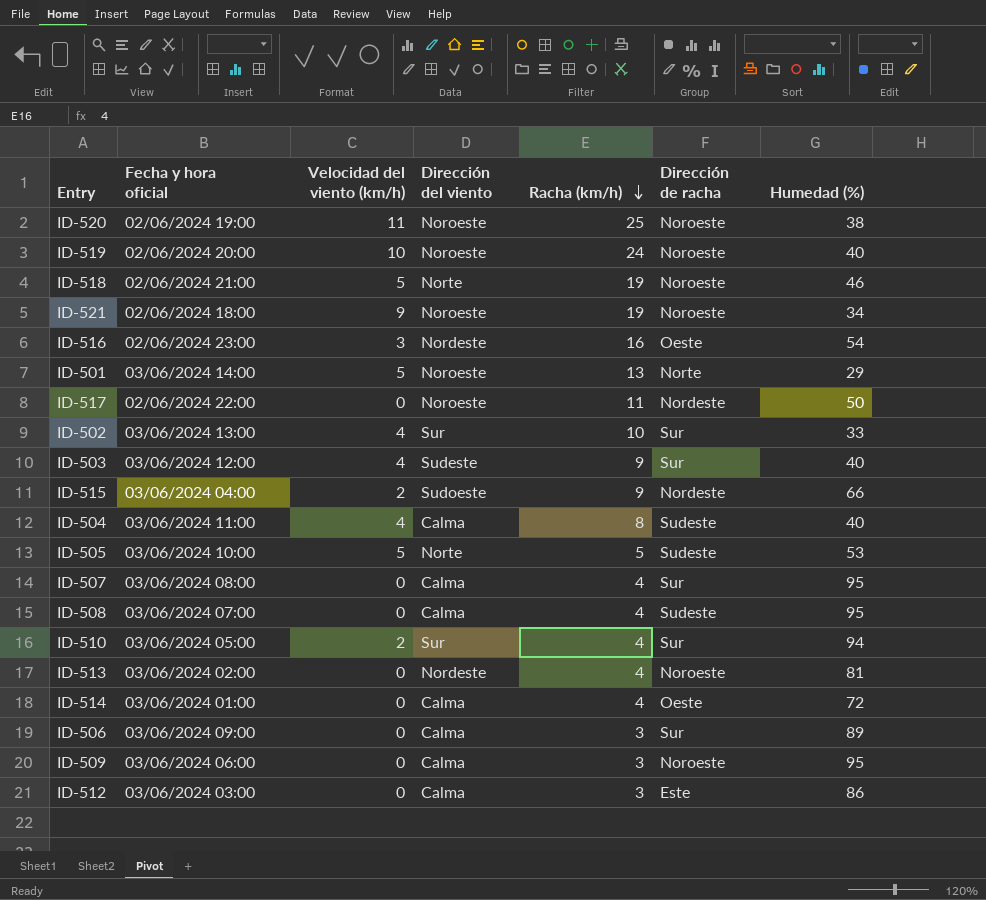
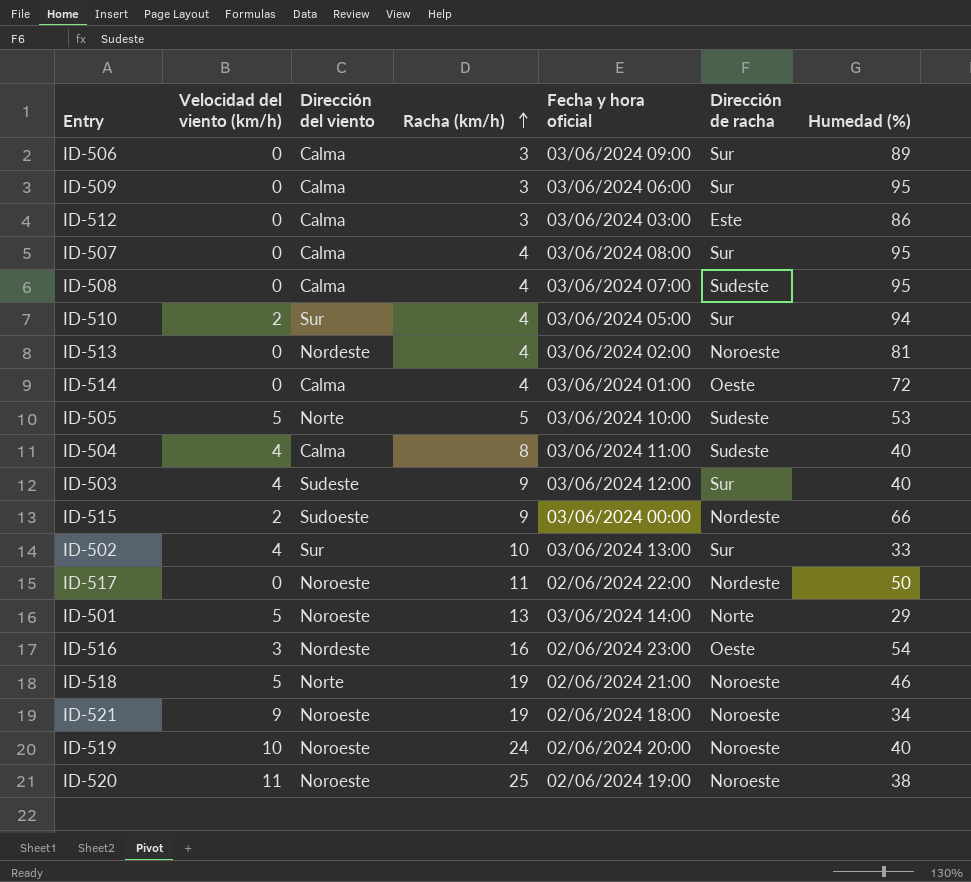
row order: Racha (km/h) descending -> Racha (km/h) ascending
column Fecha y hora oficial | position: 2 -> 5
ID-509 | Dirección de racha: Noroeste -> Sur
ID-515 | Fecha y hora oficial: 03/06/2024 04:00 -> 03/06/2024 00:00

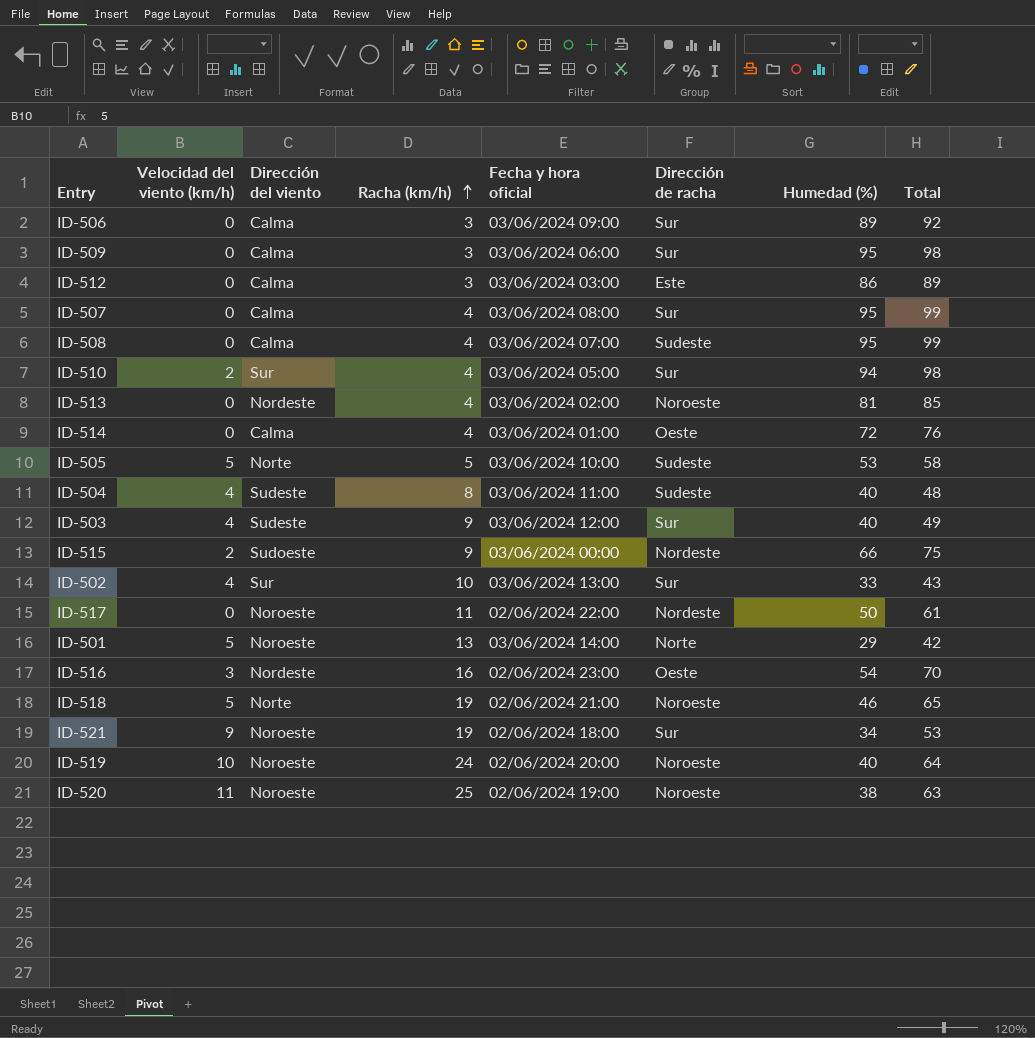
column Total | formula: none -> [Racha (km/h)] + [Humedad (%)]
ID-504 | Dirección del viento: Calma -> Sudeste
ID-521 | Dirección de racha: Noroeste -> Sur

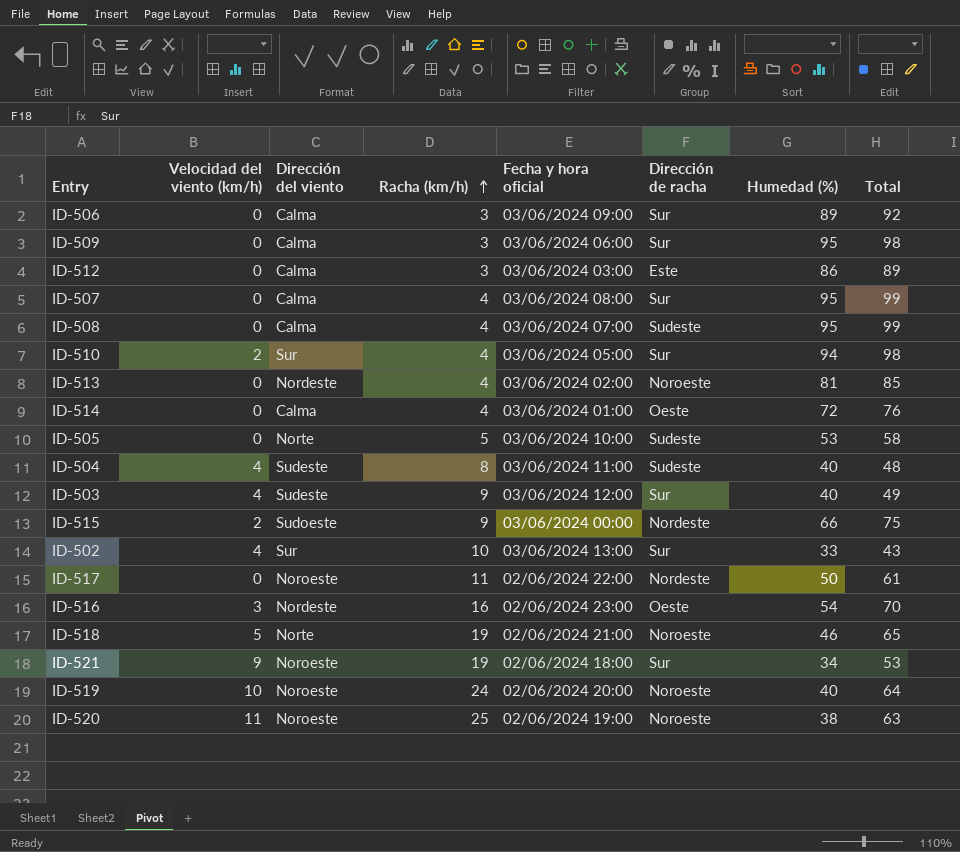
row ID-501: 5 | Noroeste | 13 | 03/06/2024 14:00 | Norte | 29 | 42 -> none
ID-505 | Velocidad del viento (km/h): 5 -> 0

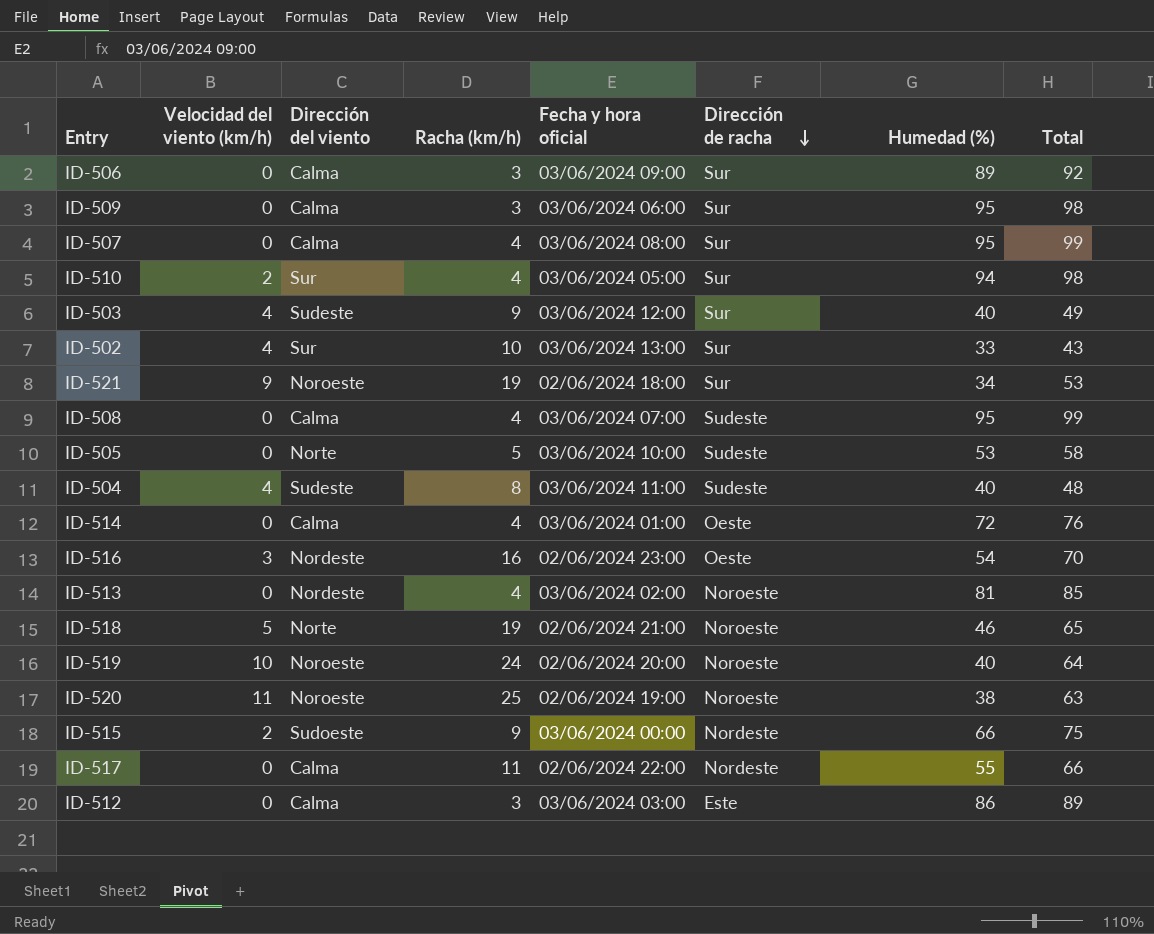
row order: Racha (km/h) ascending -> Dirección de racha descending
ID-517 | Dirección del viento: Noroeste -> Calma
ID-517 | Humedad (%): 50 -> 55
ID-517 | Total: 61 -> 66

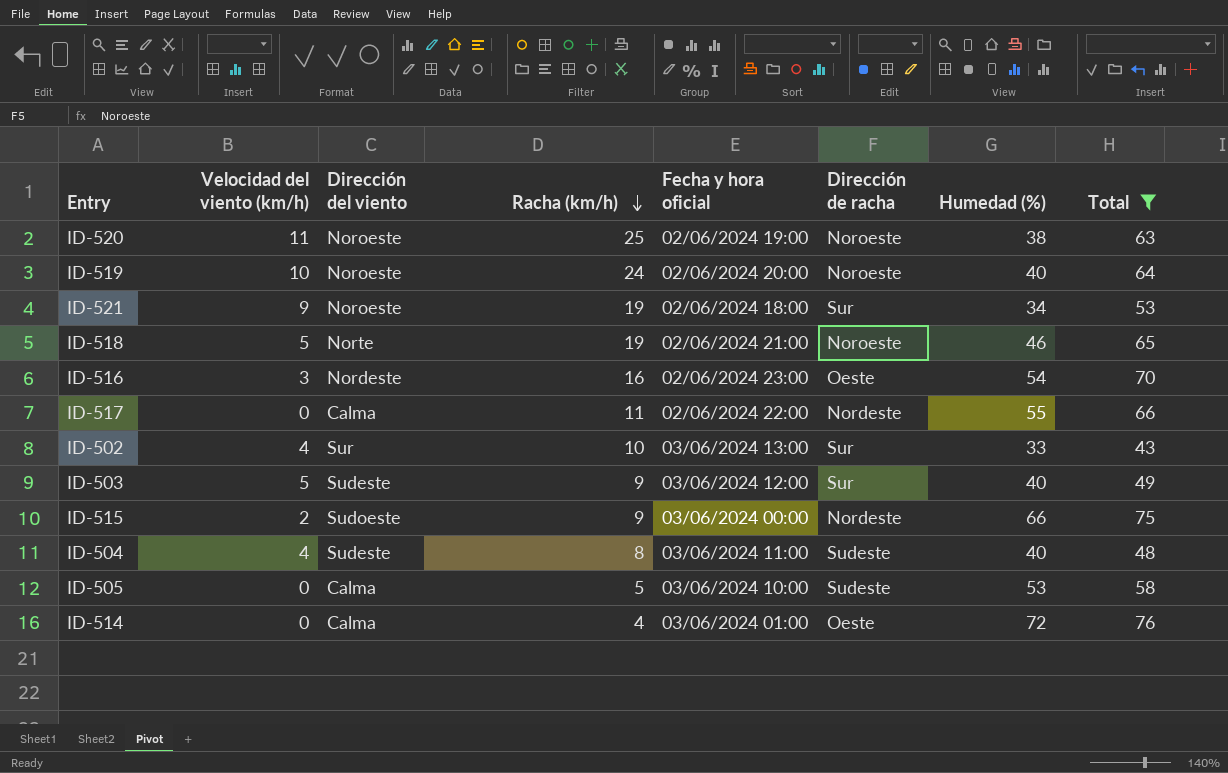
filter: none -> Total <= 76
row order: Dirección de racha descending -> Racha (km/h) descending
ID-503 | Velocidad del viento (km/h): 4 -> 5
ID-505 | Dirección del viento: Norte -> Calma

